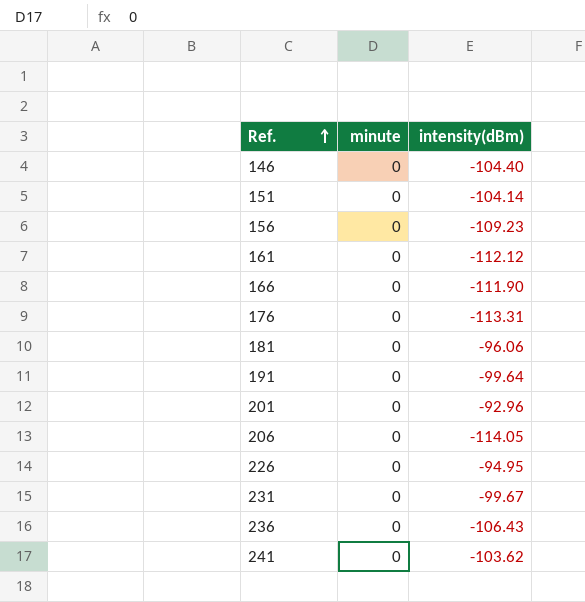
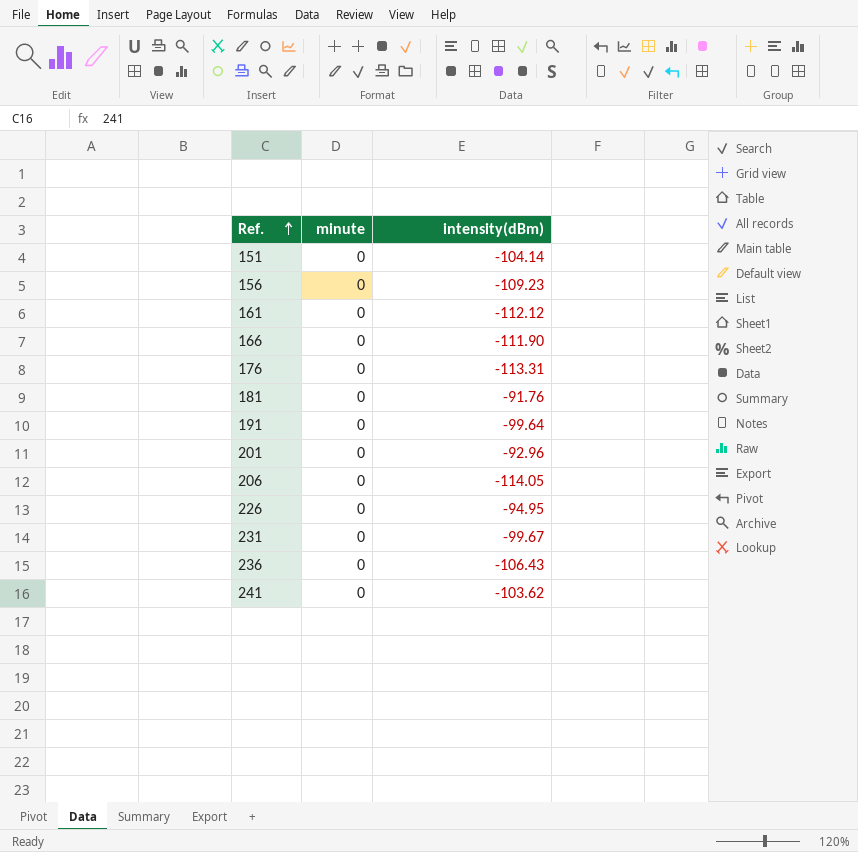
row 146: 0 | -104.40 -> none
181 | intensity(dBm): -96.06 -> -91.76

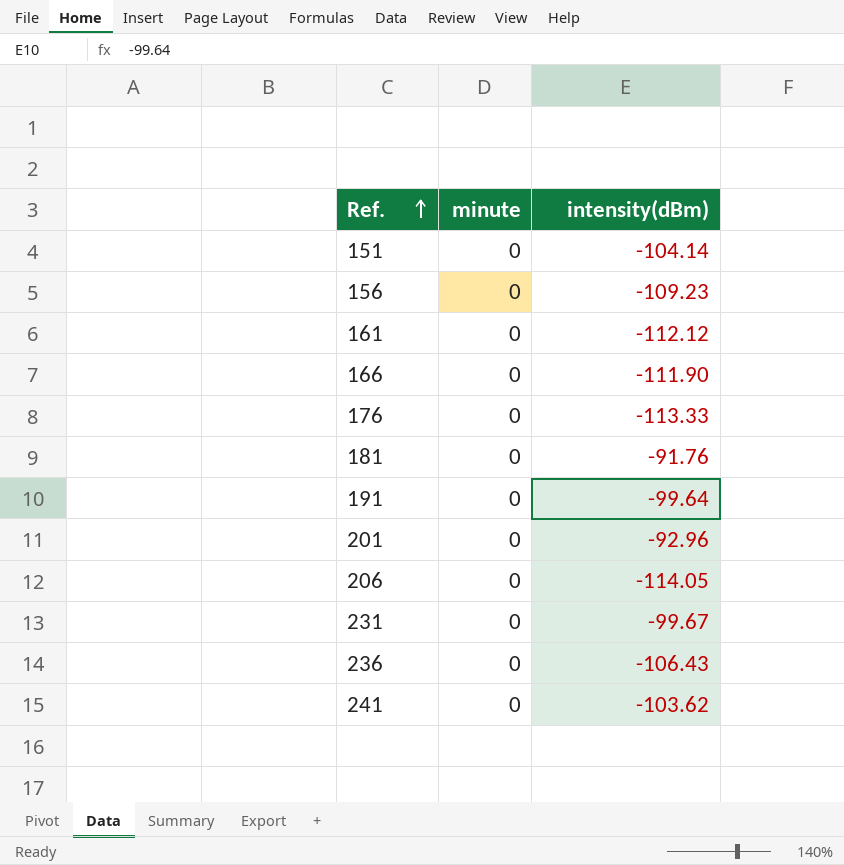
row 226: 0 | -94.95 -> none
176 | intensity(dBm): -113.31 -> -113.33

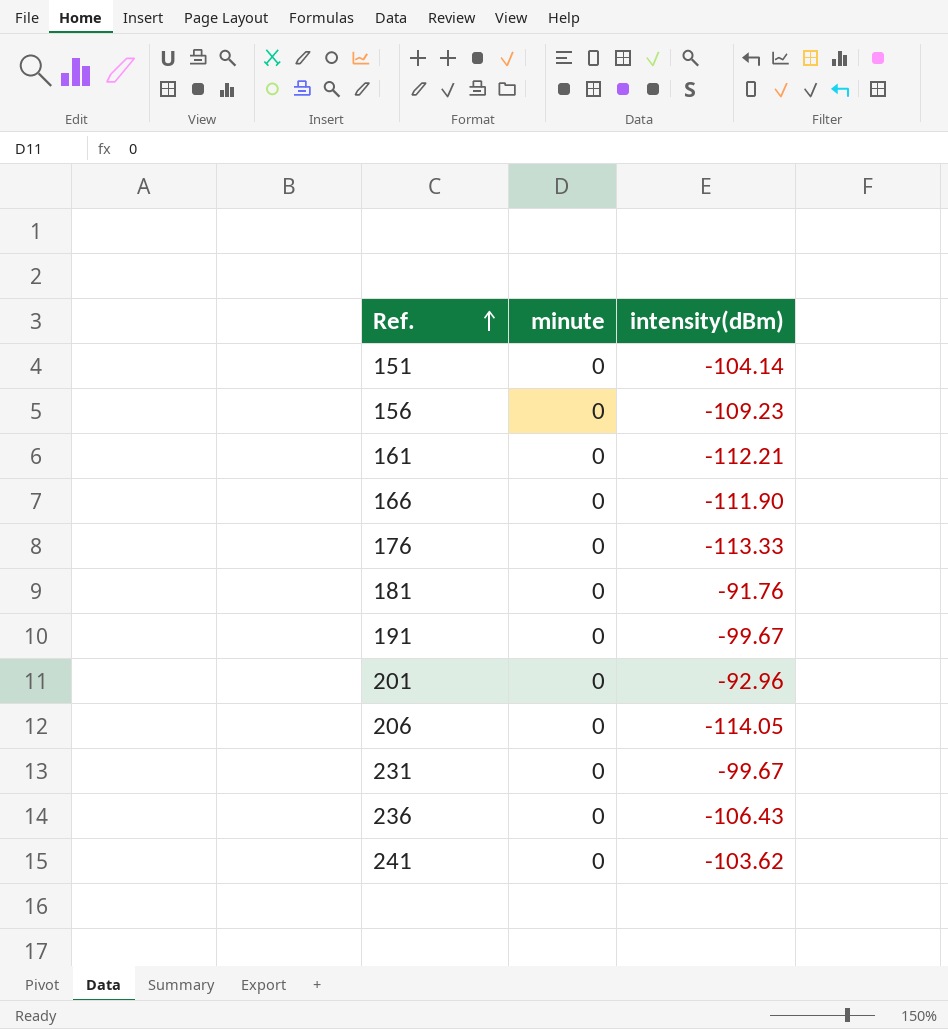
161 | intensity(dBm): -112.12 -> -112.21
191 | intensity(dBm): -99.64 -> -99.67

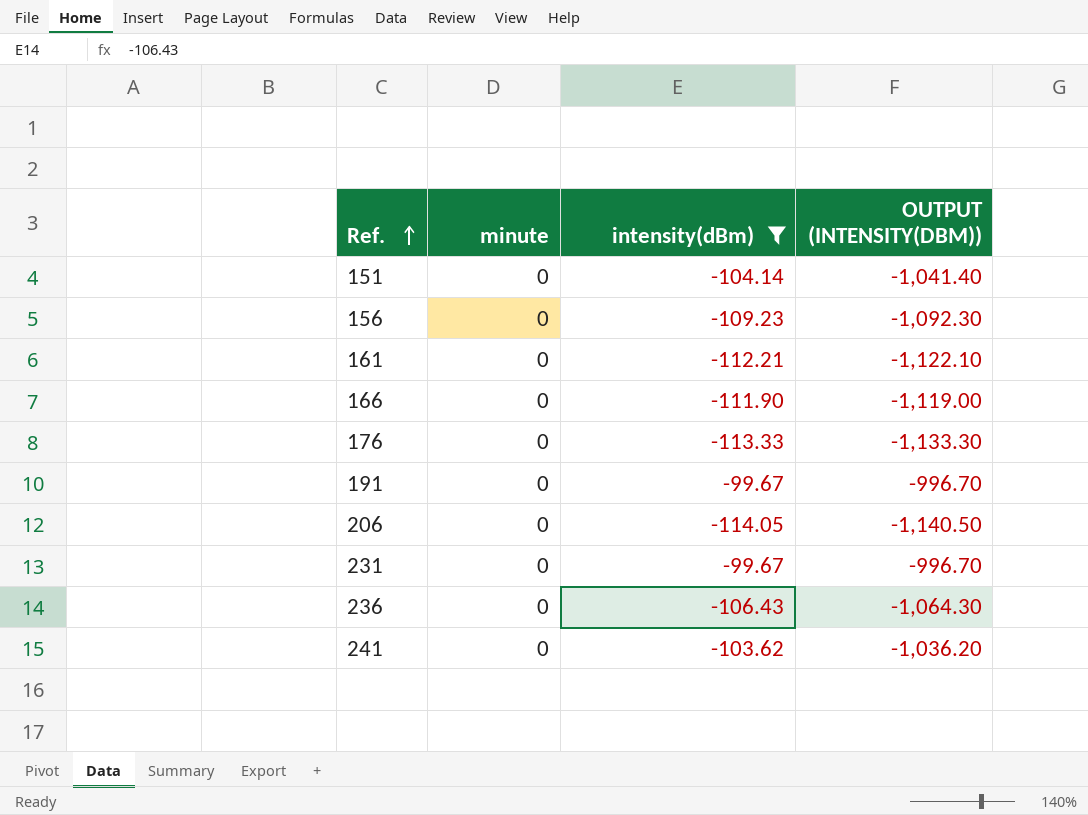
filter: none -> intensity(dBm) <= -99.67
column OUTPUT (INTENSITY(DBM)) | formula: none -> [intensity(dBm)] * 10

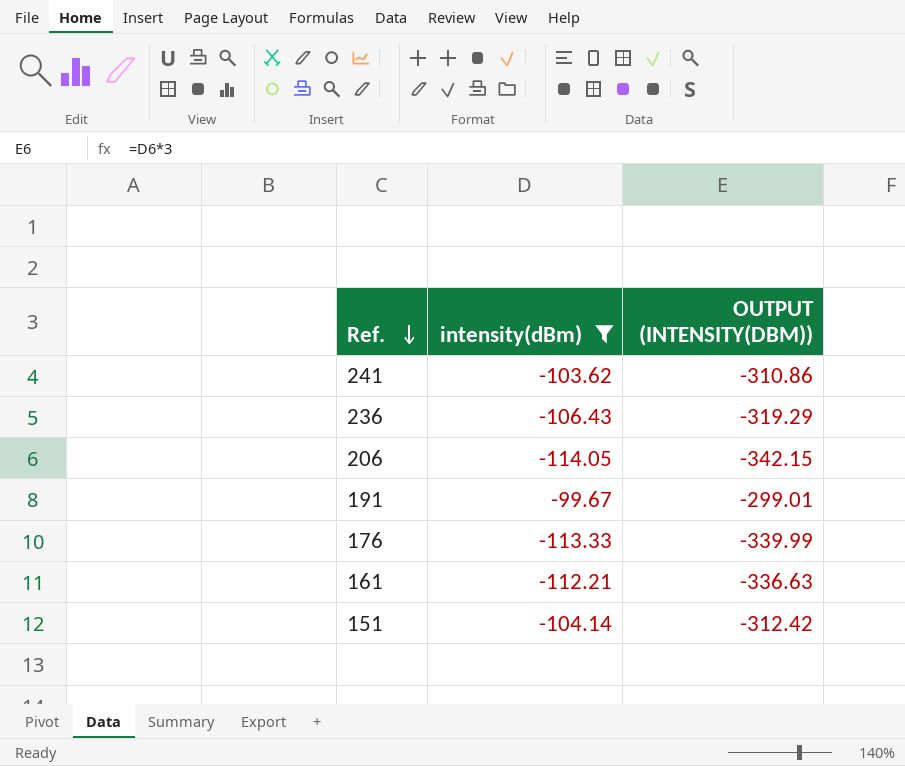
row order: Ref. ascending -> Ref. descending
column minute | position: 2 -> none
column OUTPUT (INTENSITY(DBM)) | formula: [intensity(dBm)] * 10 -> [intensity(dBm)] * 3
row 156: 0 | -109.23 | -1,092.30 -> none
row 166: 0 | -111.90 | -1,119.00 -> none
row 231: 0 | -99.67 | -996.70 -> none

